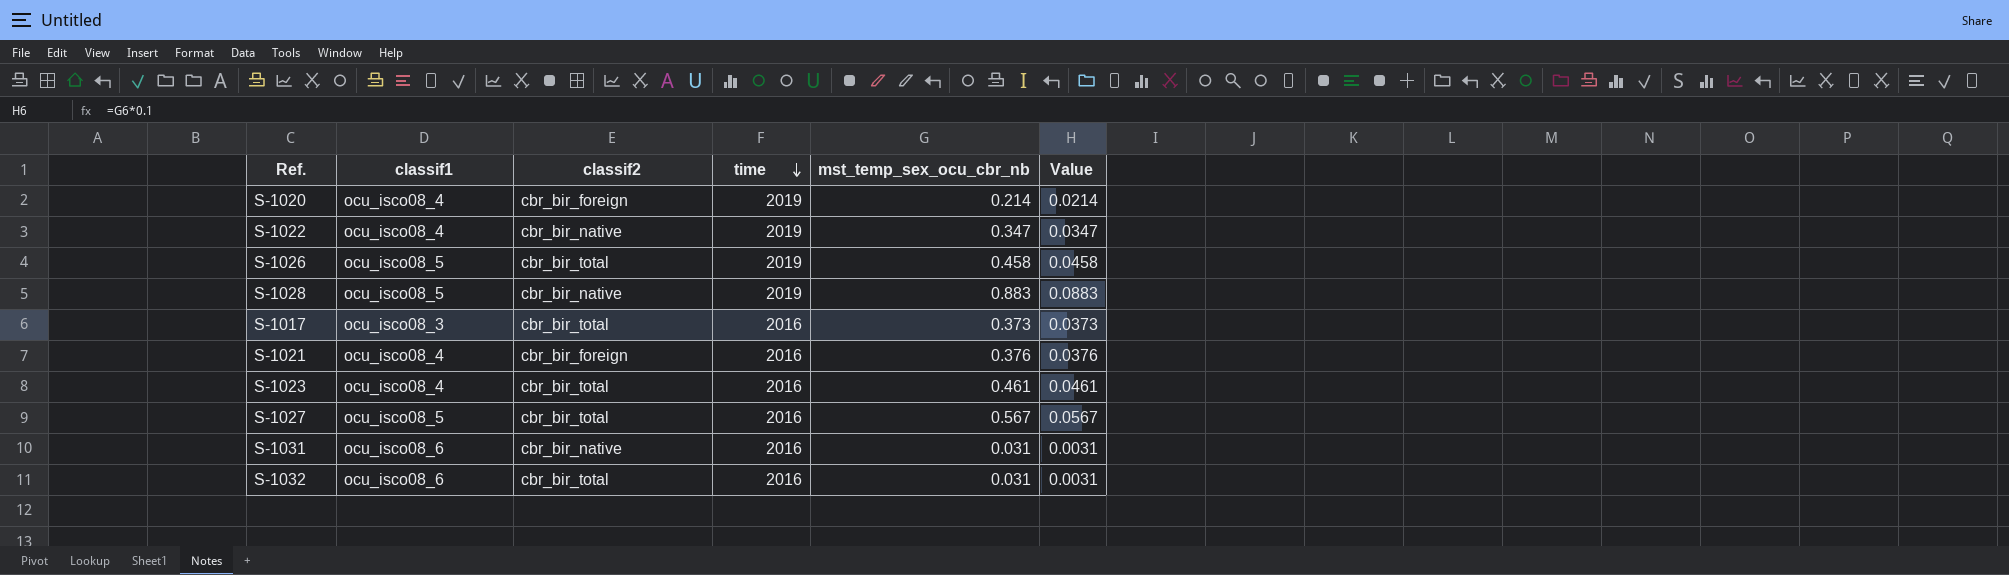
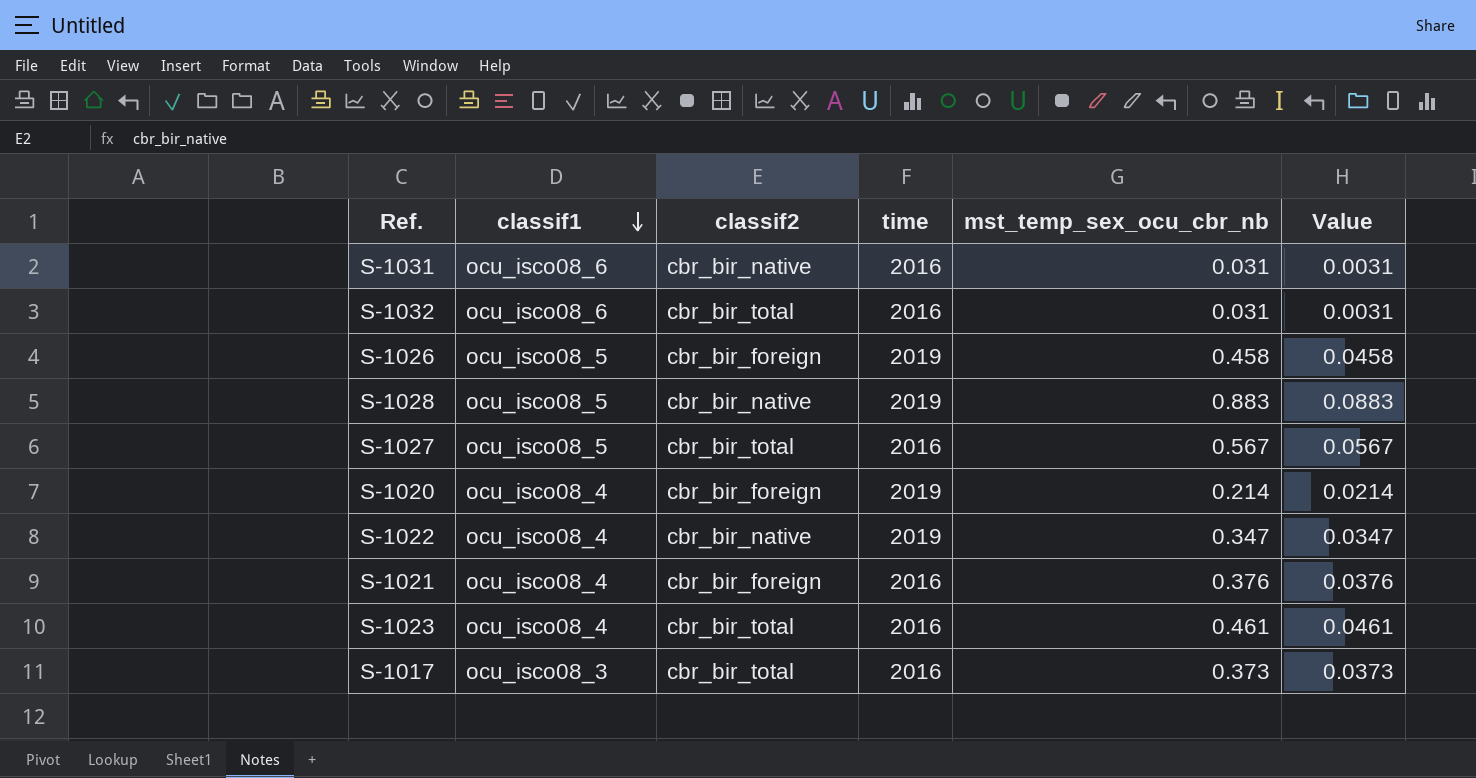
row order: time descending -> classif1 descending
S-1026 | classif2: cbr_bir_total -> cbr_bir_foreign

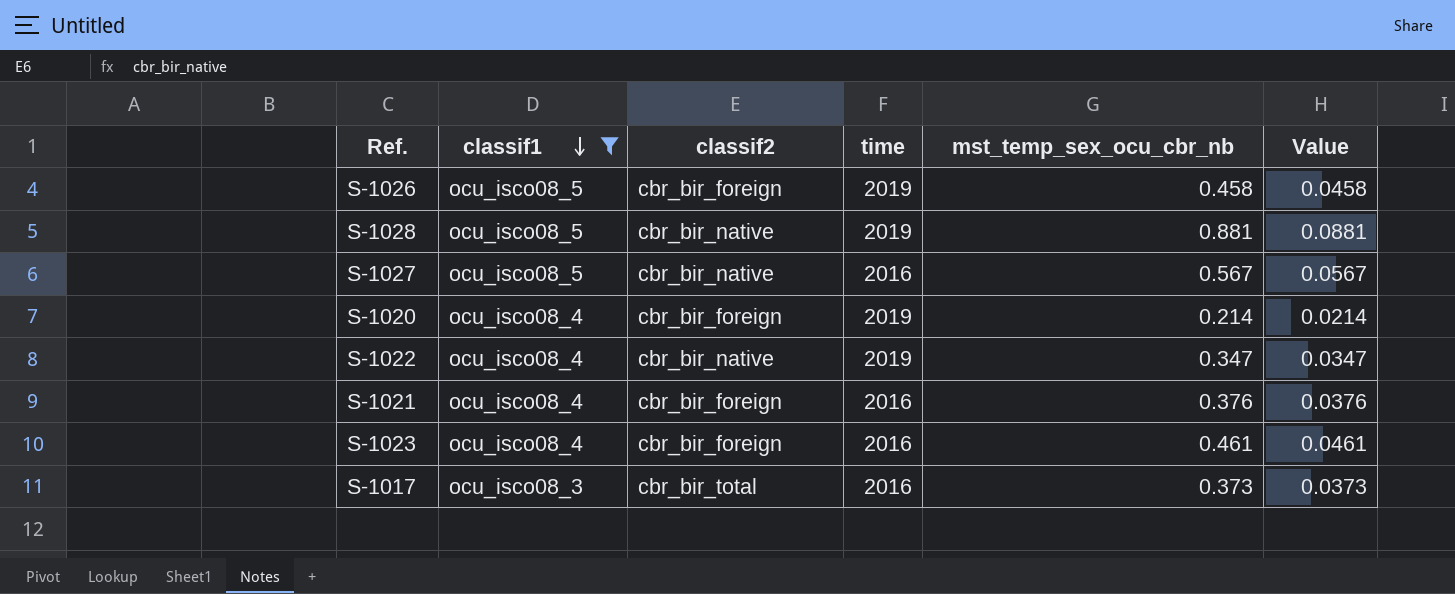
filter: none -> classif1 != ocu_isco08_6
S-1028 | mst_temp_sex_ocu_cbr_nb: 0.883 -> 0.881
S-1028 | Value: 0.0883 -> 0.0881
S-1027 | classif2: cbr_bir_total -> cbr_bir_native
S-1023 | classif2: cbr_bir_total -> cbr_bir_foreign

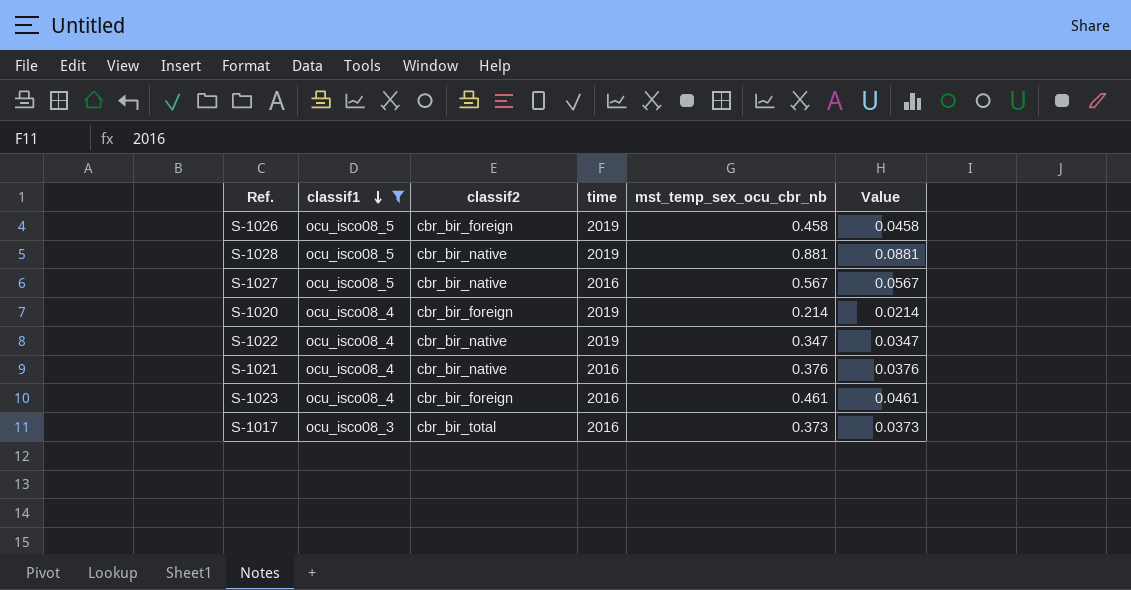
S-1021 | classif2: cbr_bir_foreign -> cbr_bir_native

